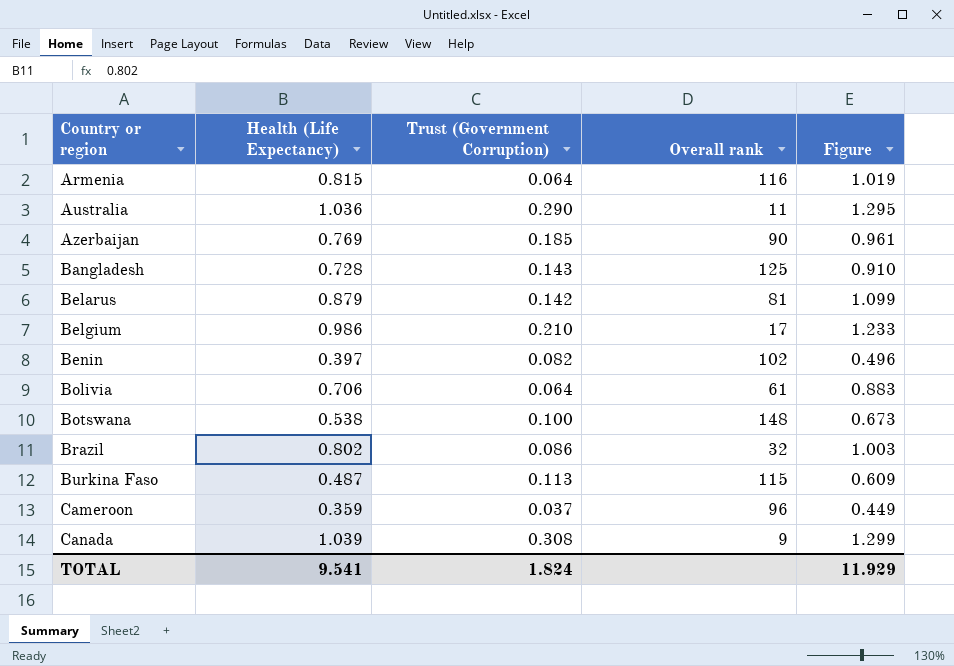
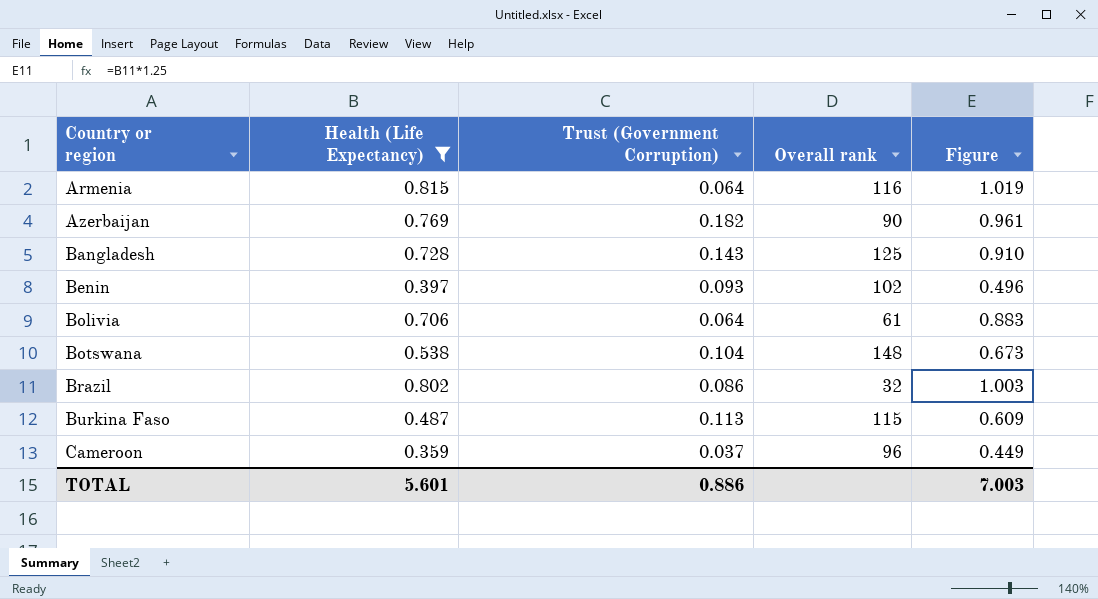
filter: none -> Health (Life Expectancy) <= 0.815
Azerbaijan | Trust (Government Corruption): 0.185 -> 0.182
Benin | Trust (Government Corruption): 0.082 -> 0.093
Botswana | Trust (Government Corruption): 0.100 -> 0.104
TOTAL | Health (Life Expectancy): 9.541 -> 5.601
TOTAL | Trust (Government Corruption): 1.824 -> 0.886
TOTAL | Figure: 11.929 -> 7.003

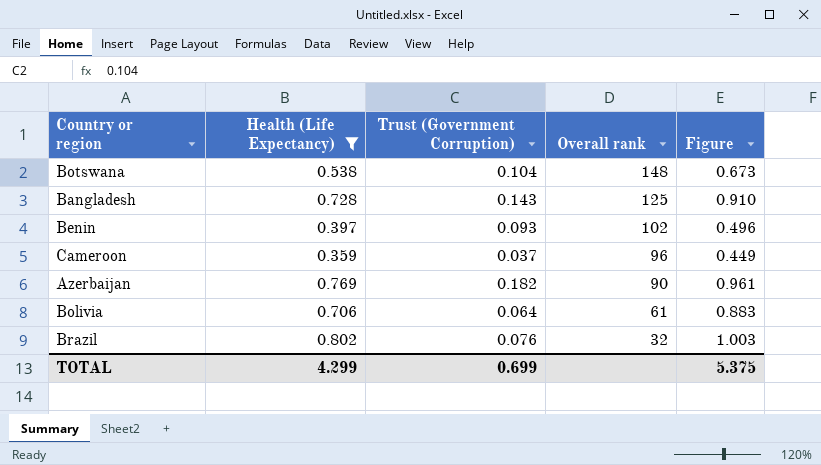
row order: Country or region ascending -> Overall rank descending
row Armenia: 0.815 | 0.064 | 116 | 1.019 -> none
row Burkina Faso: 0.487 | 0.113 | 115 | 0.609 -> none
Brazil | Trust (Government Corruption): 0.086 -> 0.076
TOTAL | Health (Life Expectancy): 5.601 -> 4.299
TOTAL | Trust (Government Corruption): 0.886 -> 0.699
TOTAL | Figure: 7.003 -> 5.375

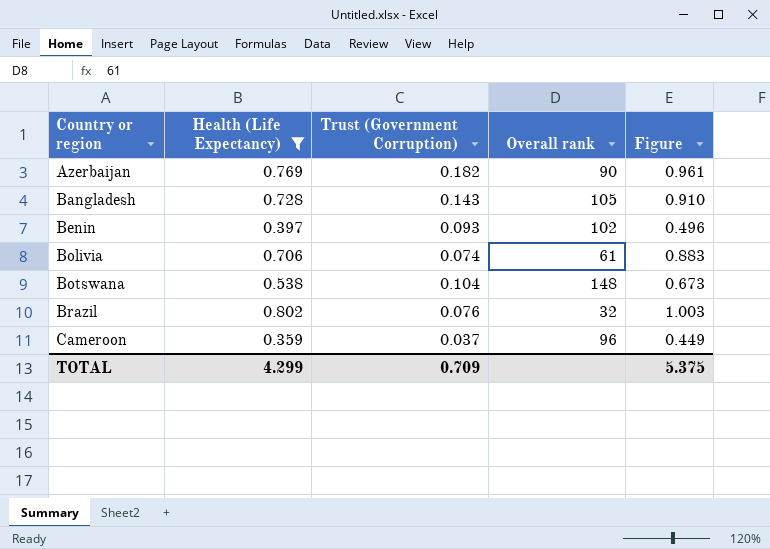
row order: Overall rank descending -> Country or region ascending
Bangladesh | Overall rank: 125 -> 105
Bolivia | Trust (Government Corruption): 0.064 -> 0.074
TOTAL | Trust (Government Corruption): 0.699 -> 0.709

